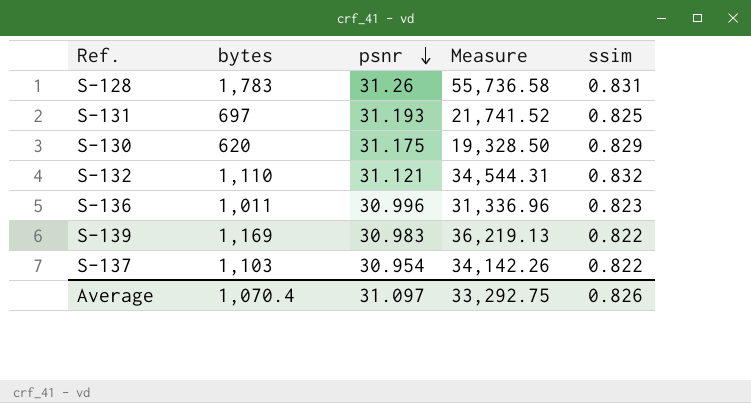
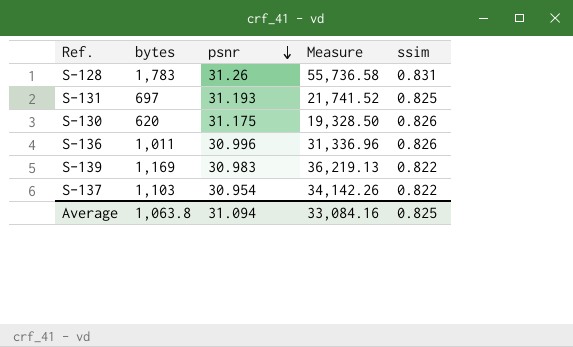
row S-132: 1,110 | 31.121 | 34,544.31 | 0.832 -> none
S-130 | ssim: 0.829 -> 0.826
S-136 | ssim: 0.823 -> 0.826
Average | bytes: 1,070.4 -> 1,063.8
Average | psnr: 31.097 -> 31.094
Average | Measure: 33,292.75 -> 33,084.16
Average | ssim: 0.826 -> 0.825

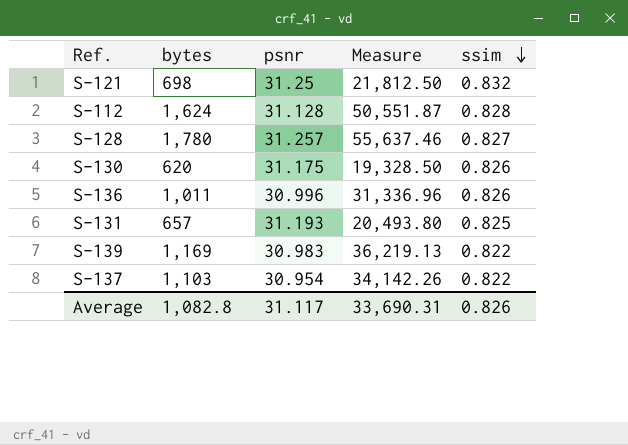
row order: psnr descending -> ssim descending
row S-121: none -> 698 | 31.25 | 21,812.50 | 0.832
row S-112: none -> 1,624 | 31.128 | 50,551.87 | 0.828
S-128 | bytes: 1,783 -> 1,780
S-128 | psnr: 31.26 -> 31.257
S-128 | Measure: 55,736.58 -> 55,637.46
S-128 | ssim: 0.831 -> 0.827
S-131 | bytes: 697 -> 657
S-131 | Measure: 21,741.52 -> 20,493.80
Average | bytes: 1,063.8 -> 1,082.8
Average | psnr: 31.094 -> 31.117
Average | Measure: 33,084.16 -> 33,690.31
Average | ssim: 0.825 -> 0.826

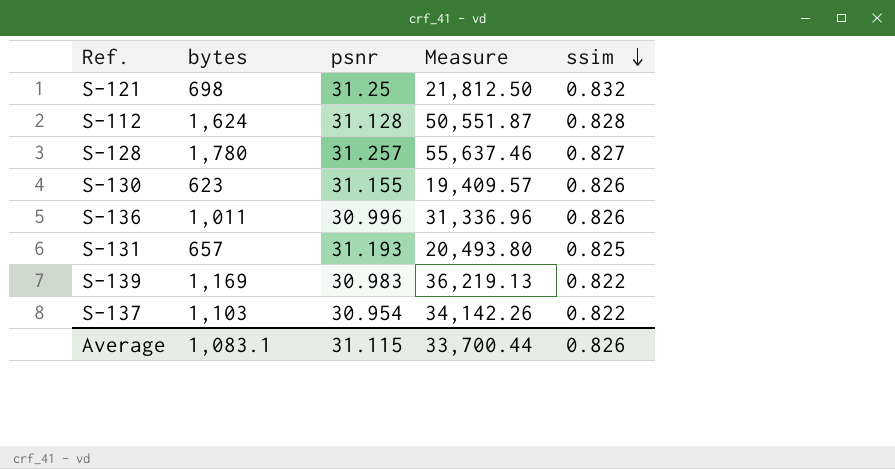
S-130 | bytes: 620 -> 623
S-130 | psnr: 31.175 -> 31.155
S-130 | Measure: 19,328.50 -> 19,409.57
Average | bytes: 1,082.8 -> 1,083.1
Average | psnr: 31.117 -> 31.115
Average | Measure: 33,690.31 -> 33,700.44

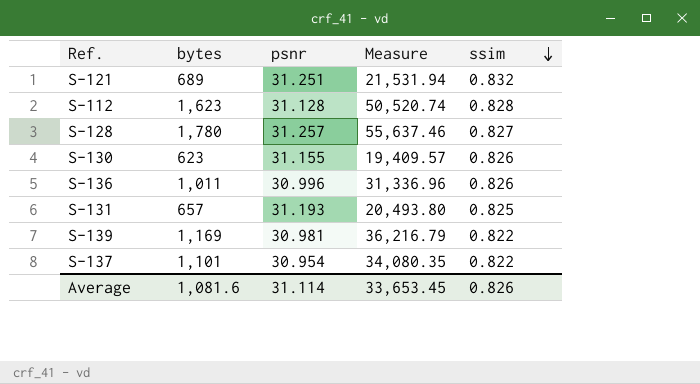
S-121 | bytes: 698 -> 689
S-121 | psnr: 31.25 -> 31.251
S-121 | Measure: 21,812.50 -> 21,531.94
S-112 | bytes: 1,624 -> 1,623
S-112 | Measure: 50,551.87 -> 50,520.74
S-139 | psnr: 30.983 -> 30.981
S-139 | Measure: 36,219.13 -> 36,216.79
S-137 | bytes: 1,103 -> 1,101
S-137 | Measure: 34,142.26 -> 34,080.35
Average | bytes: 1,083.1 -> 1,081.6
Average | psnr: 31.115 -> 31.114
Average | Measure: 33,700.44 -> 33,653.45

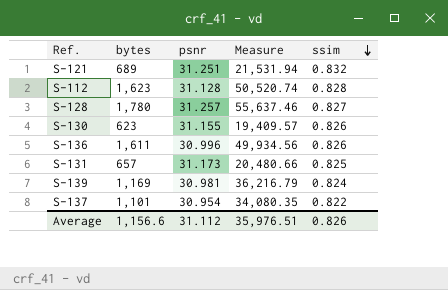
S-136 | bytes: 1,011 -> 1,611
S-136 | Measure: 31,336.96 -> 49,934.56
S-131 | psnr: 31.193 -> 31.173
S-131 | Measure: 20,493.80 -> 20,480.66
S-139 | ssim: 0.822 -> 0.824
Average | bytes: 1,081.6 -> 1,156.6
Average | psnr: 31.114 -> 31.112
Average | Measure: 33,653.45 -> 35,976.51

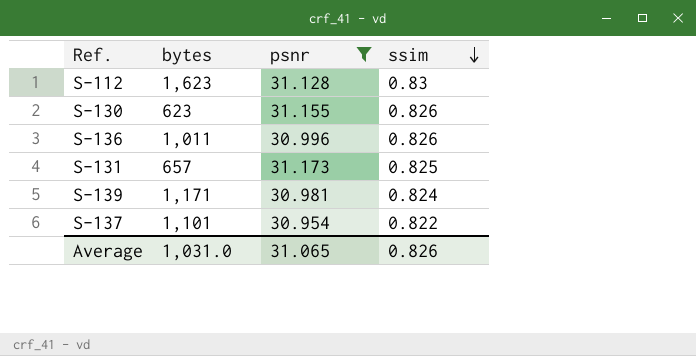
filter: none -> psnr <= 31.173
column Measure | formula: [bytes] * [psnr] -> none
S-112 | ssim: 0.828 -> 0.83
S-136 | bytes: 1,611 -> 1,011
S-139 | bytes: 1,169 -> 1,171
Average | bytes: 1,156.6 -> 1,031.0
Average | psnr: 31.112 -> 31.065

